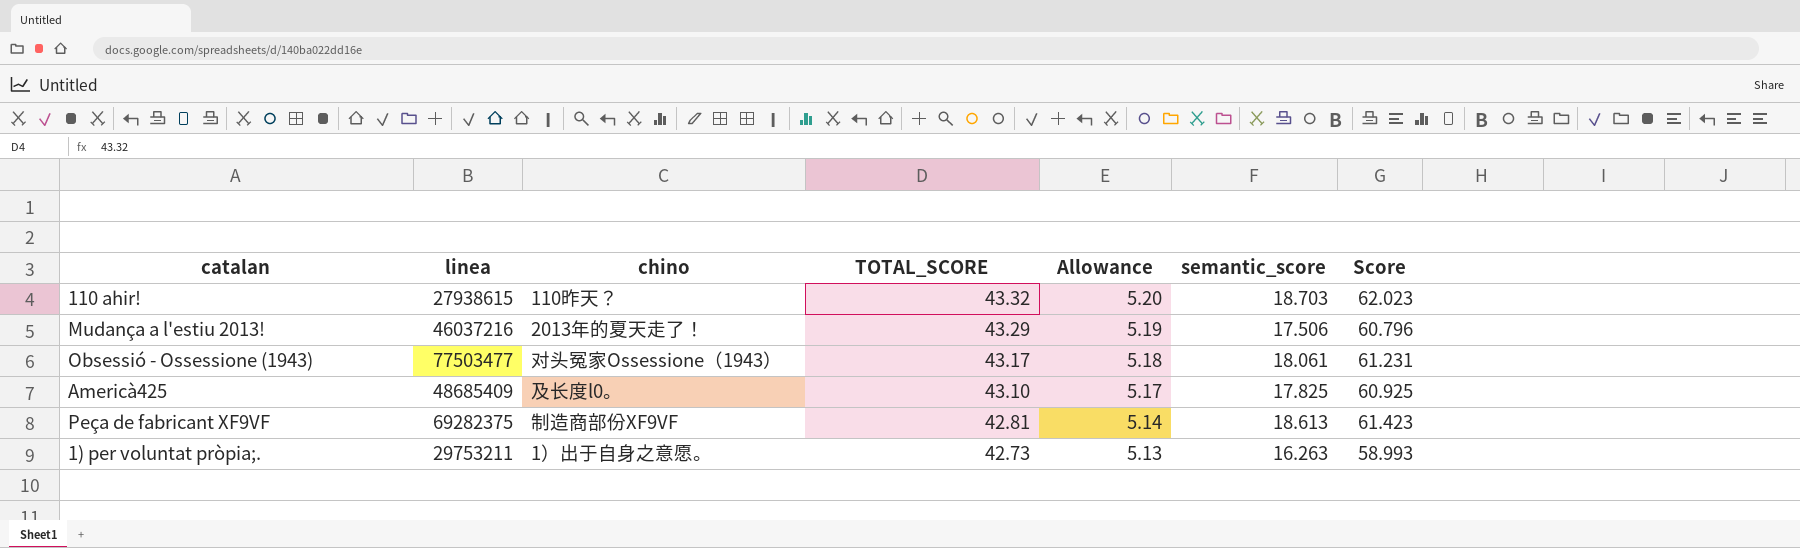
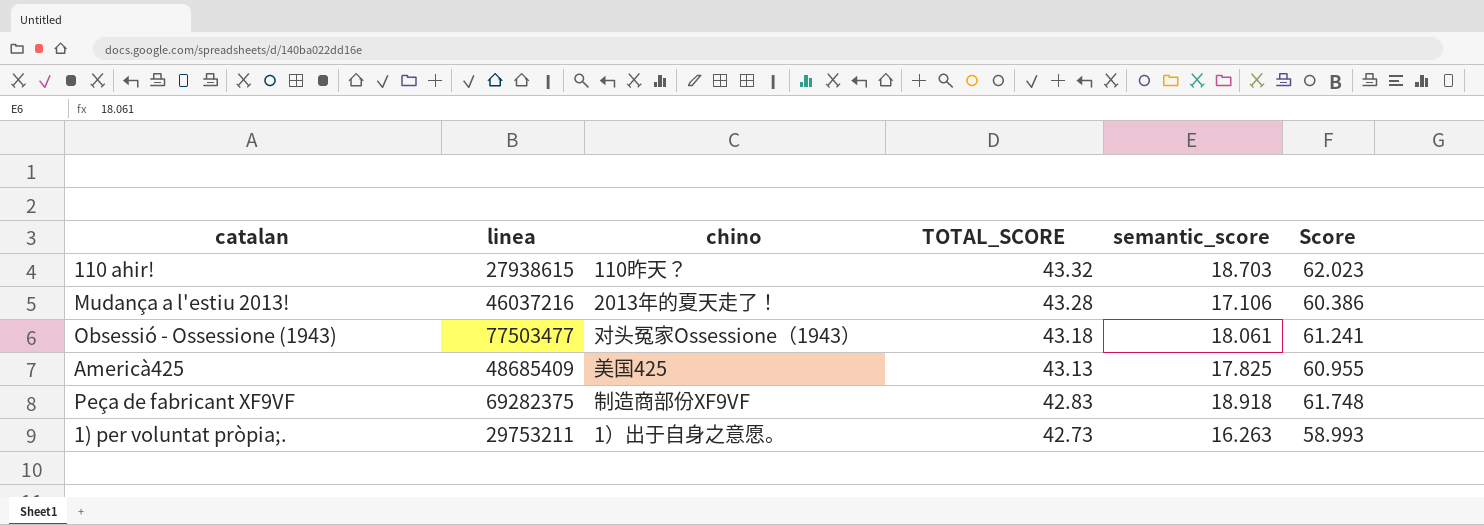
column Allowance | formula: [TOTAL_SCORE] * 0.12 -> none
Mudança a l'estiu 2013! | TOTAL_SCORE: 43.29 -> 43.28
Mudança a l'estiu 2013! | semantic_score: 17.506 -> 17.106
Mudança a l'estiu 2013! | Score: 60.796 -> 60.386
Obsessió - Ossessione (1943) | TOTAL_SCORE: 43.17 -> 43.18
Obsessió - Ossessione (1943) | Score: 61.231 -> 61.241
Americà425 | chino: 及长度l0。 -> 美国425
Americà425 | TOTAL_SCORE: 43.10 -> 43.13
Americà425 | Score: 60.925 -> 60.955
Peça de fabricant XF9VF | TOTAL_SCORE: 42.81 -> 42.83
Peça de fabricant XF9VF | semantic_score: 18.613 -> 18.918
Peça de fabricant XF9VF | Score: 61.423 -> 61.748

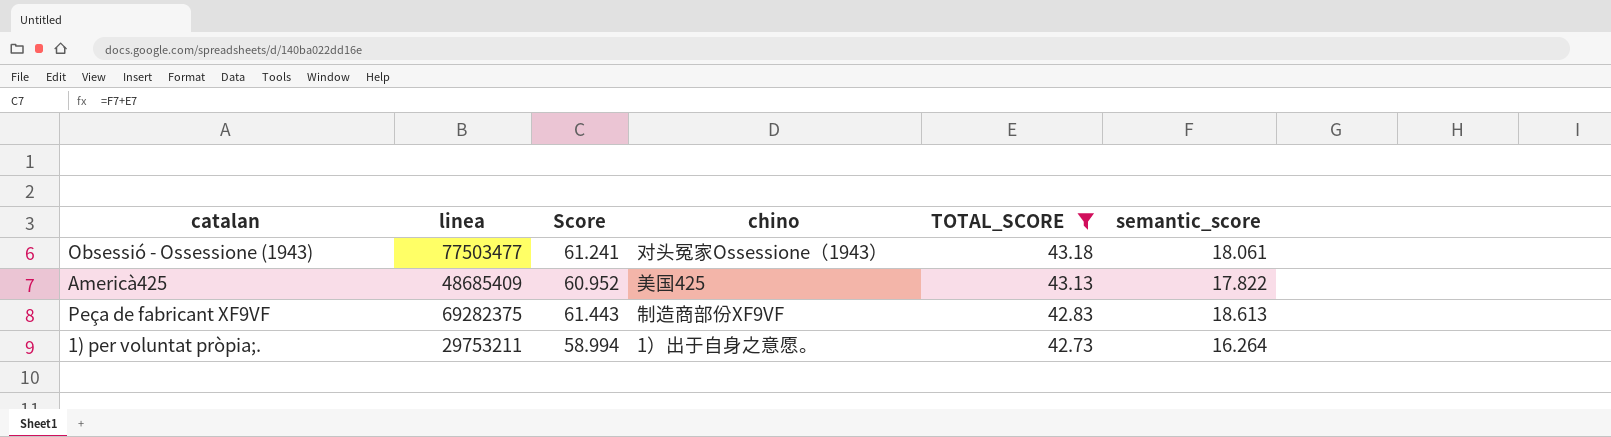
filter: none -> TOTAL_SCORE <= 43.18
column Score | position: 6 -> 3
Americà425 | Score: 60.955 -> 60.952
Americà425 | semantic_score: 17.825 -> 17.822
Peça de fabricant XF9VF | Score: 61.748 -> 61.443
Peça de fabricant XF9VF | semantic_score: 18.918 -> 18.613
1) per voluntat pròpia;. | Score: 58.993 -> 58.994
1) per voluntat pròpia;. | semantic_score: 16.263 -> 16.264

